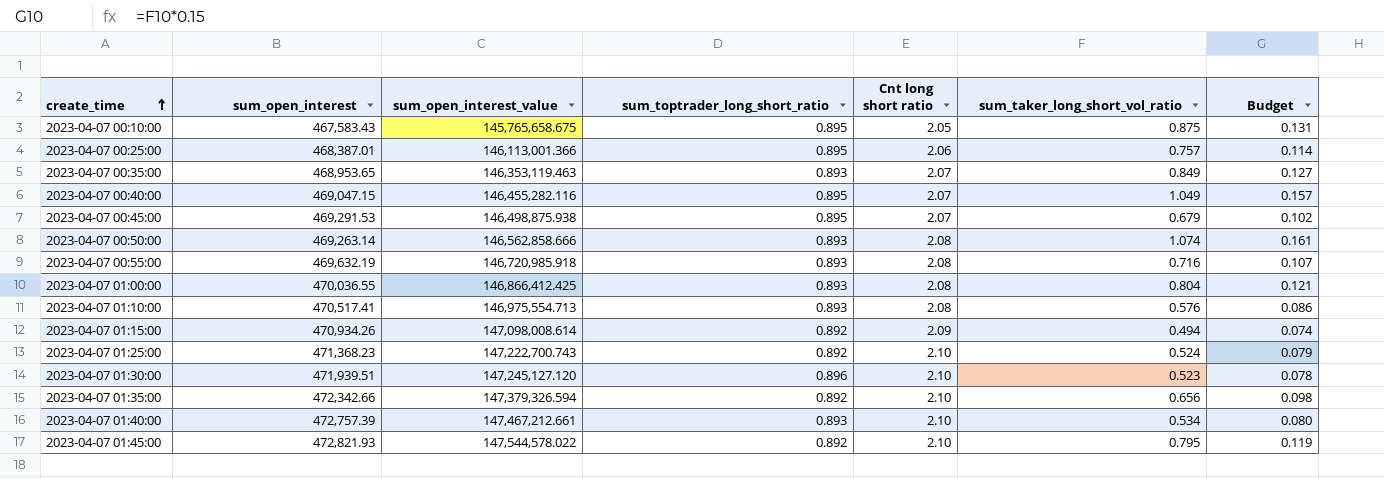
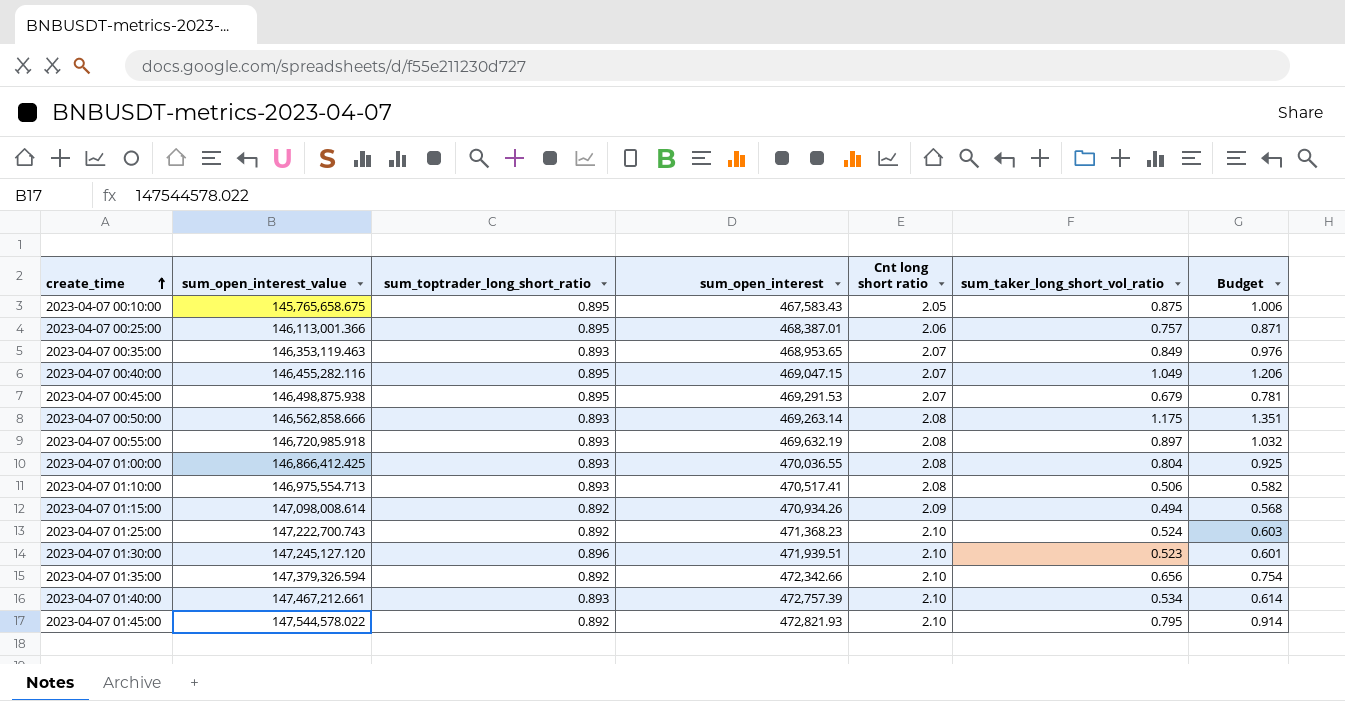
column sum_open_interest | position: 2 -> 4
column Budget | formula: [sum_taker_long_short_vol_ratio] * 0.15 -> [sum_taker_long_short_vol_ratio] * 1.15
2023-04-07 00:50:00 | sum_taker_long_short_vol_ratio: 1.074 -> 1.175
2023-04-07 00:55:00 | sum_taker_long_short_vol_ratio: 0.716 -> 0.897
2023-04-07 01:10:00 | sum_taker_long_short_vol_ratio: 0.576 -> 0.506

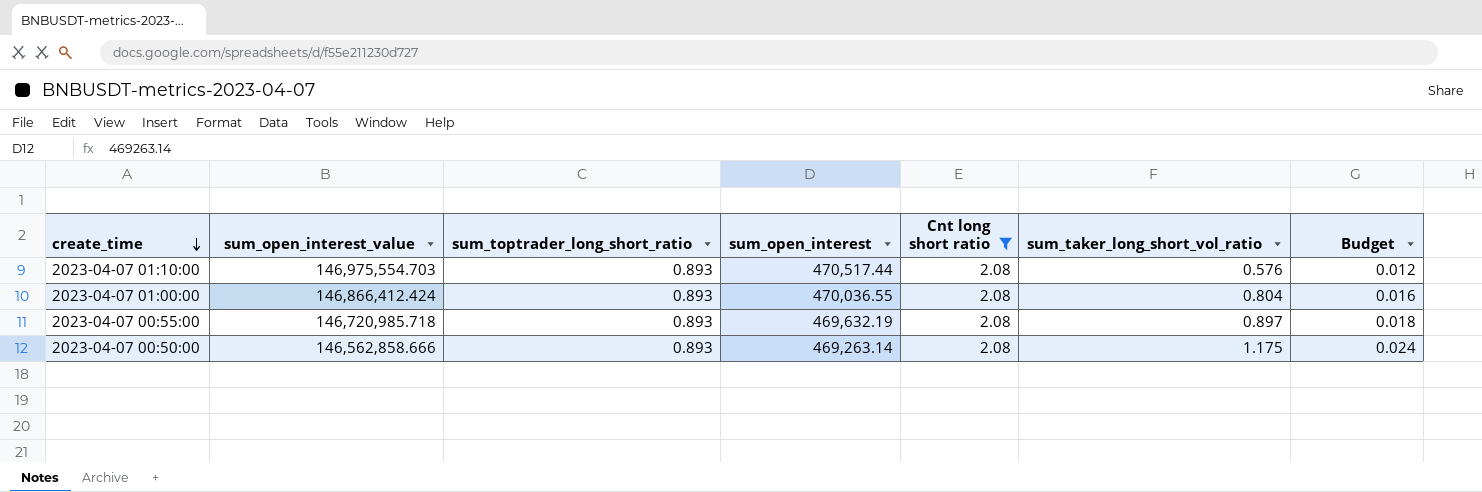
filter: none -> Cnt long short ratio = 2.08
row order: create_time ascending -> create_time descending
column Budget | formula: [sum_taker_long_short_vol_ratio] * 1.15 -> [sum_taker_long_short_vol_ratio] * 0.02
2023-04-07 01:10:00 | sum_open_interest_value: 146,975,554.713 -> 146,975,554.703
2023-04-07 01:10:00 | sum_open_interest: 470,517.41 -> 470,517.44
2023-04-07 01:10:00 | sum_taker_long_short_vol_ratio: 0.506 -> 0.576
2023-04-07 01:00:00 | sum_open_interest_value: 146,866,412.425 -> 146,866,412.424
2023-04-07 00:55:00 | sum_open_interest_value: 146,720,985.918 -> 146,720,985.718

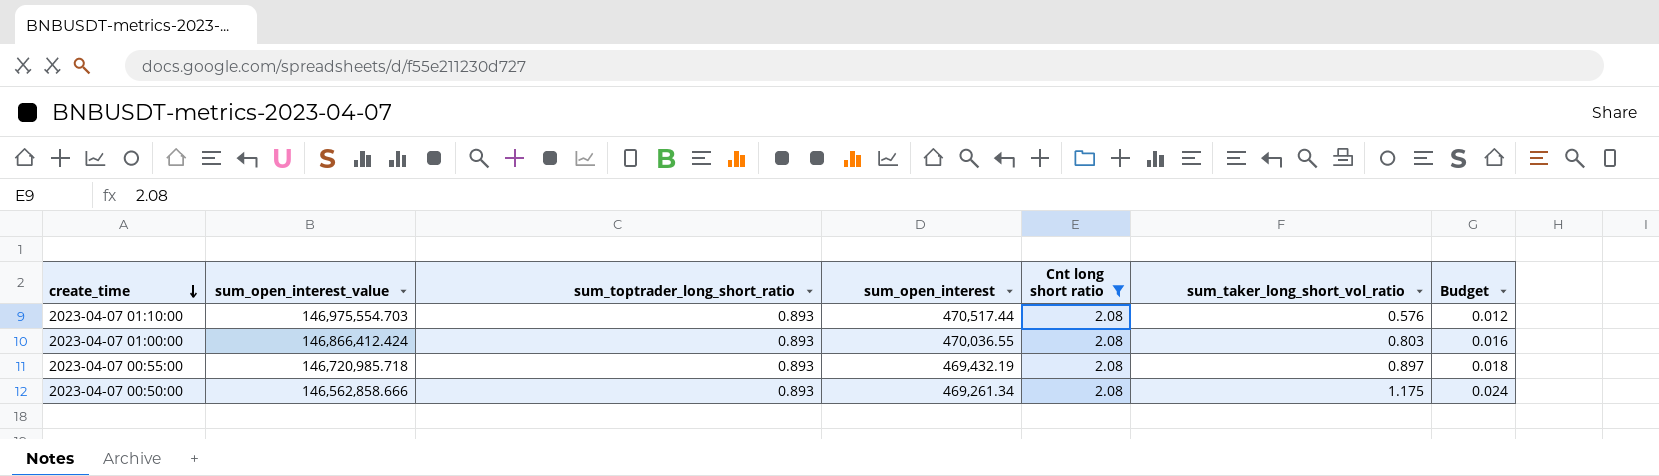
2023-04-07 01:00:00 | sum_taker_long_short_vol_ratio: 0.804 -> 0.803
2023-04-07 00:55:00 | sum_open_interest: 469,632.19 -> 469,432.19
2023-04-07 00:50:00 | sum_open_interest: 469,263.14 -> 469,261.34

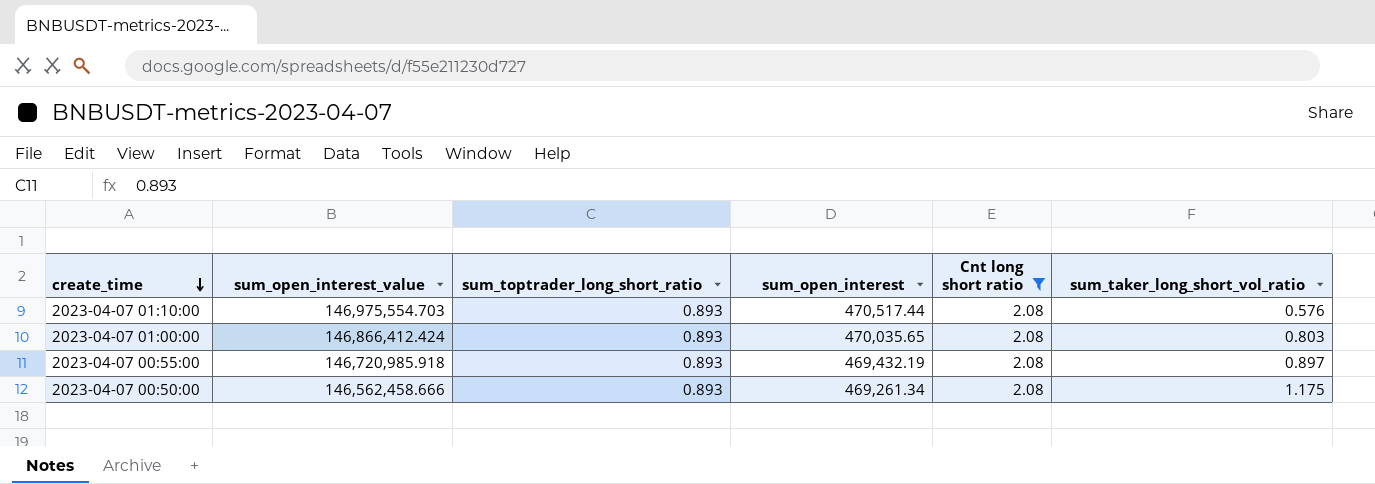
column Budget | formula: [sum_taker_long_short_vol_ratio] * 0.02 -> none
2023-04-07 01:00:00 | sum_open_interest: 470,036.55 -> 470,035.65
2023-04-07 00:55:00 | sum_open_interest_value: 146,720,985.718 -> 146,720,985.918
2023-04-07 00:50:00 | sum_open_interest_value: 146,562,858.666 -> 146,562,458.666

